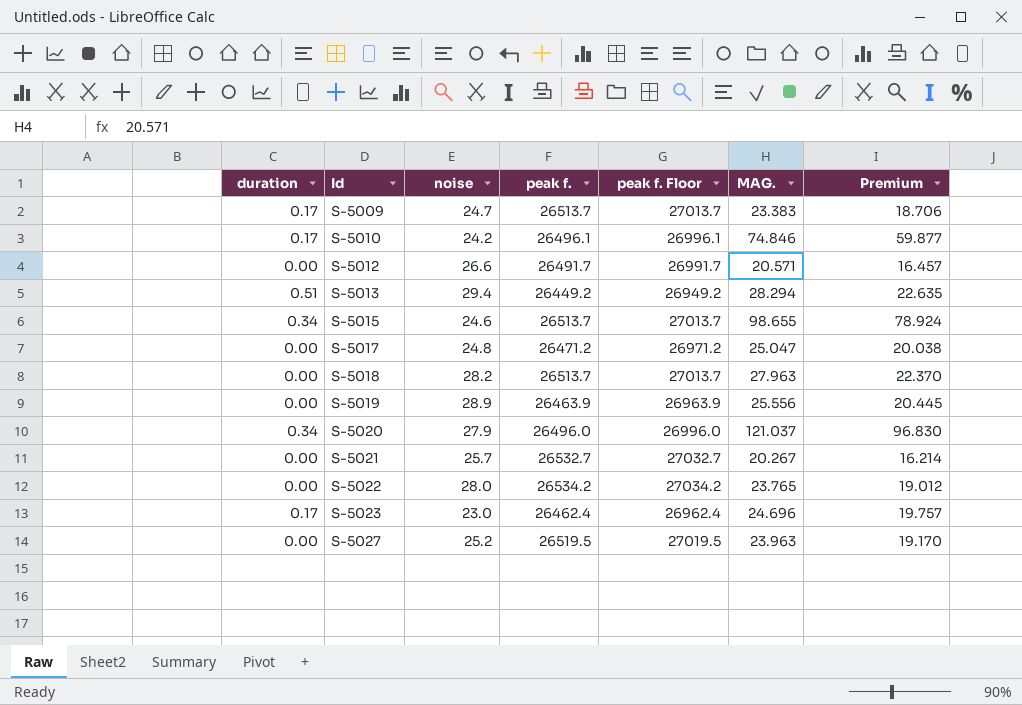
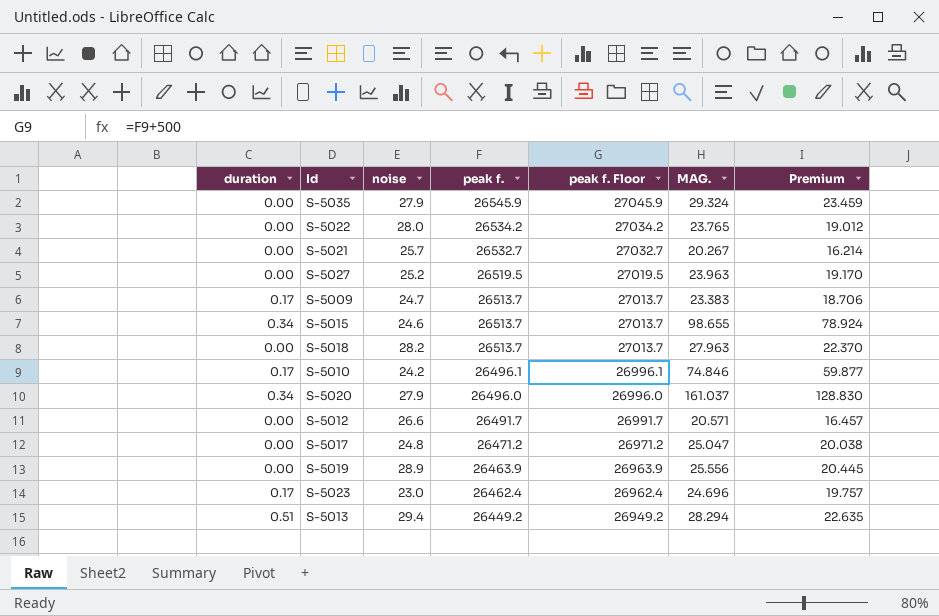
row order: Id ascending -> peak f. descending
row S-5035: none -> 0.00 | 27.9 | 26545.9 | 27045.9 | 29.324 | 23.459
S-5020 | MAG.: 121.037 -> 161.037
S-5020 | Premium: 96.830 -> 128.830

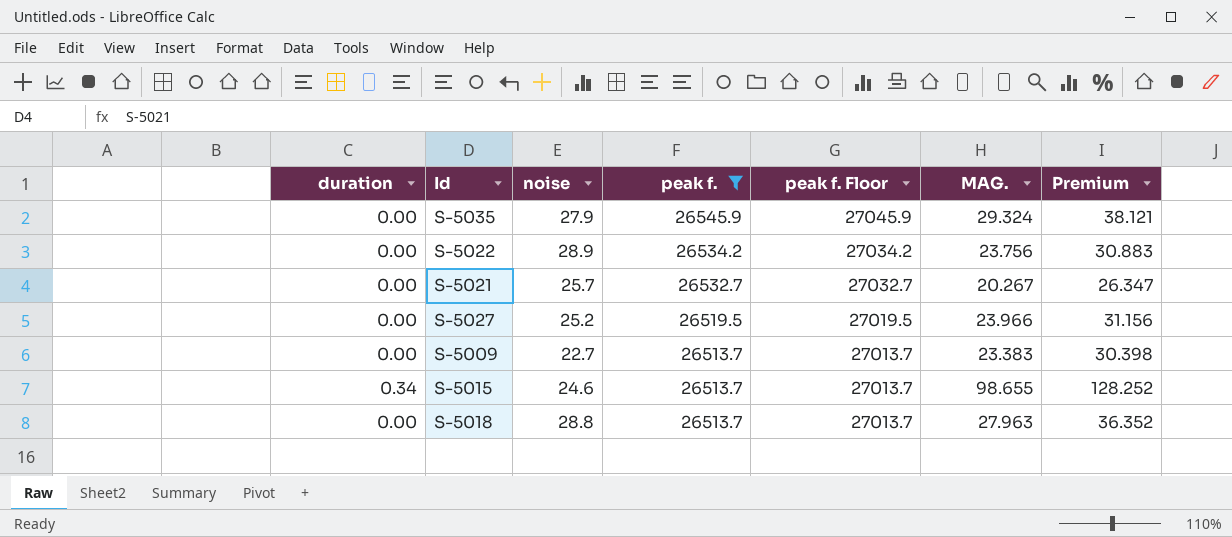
filter: none -> peak f. >= 26513.7
column Premium | formula: [MAG.] * 0.8 -> [MAG.] * 1.3
S-5022 | noise: 28.0 -> 28.9
S-5022 | MAG.: 23.765 -> 23.756
S-5027 | MAG.: 23.963 -> 23.966
S-5009 | duration: 0.17 -> 0.00
S-5009 | noise: 24.7 -> 22.7
S-5018 | noise: 28.2 -> 28.8

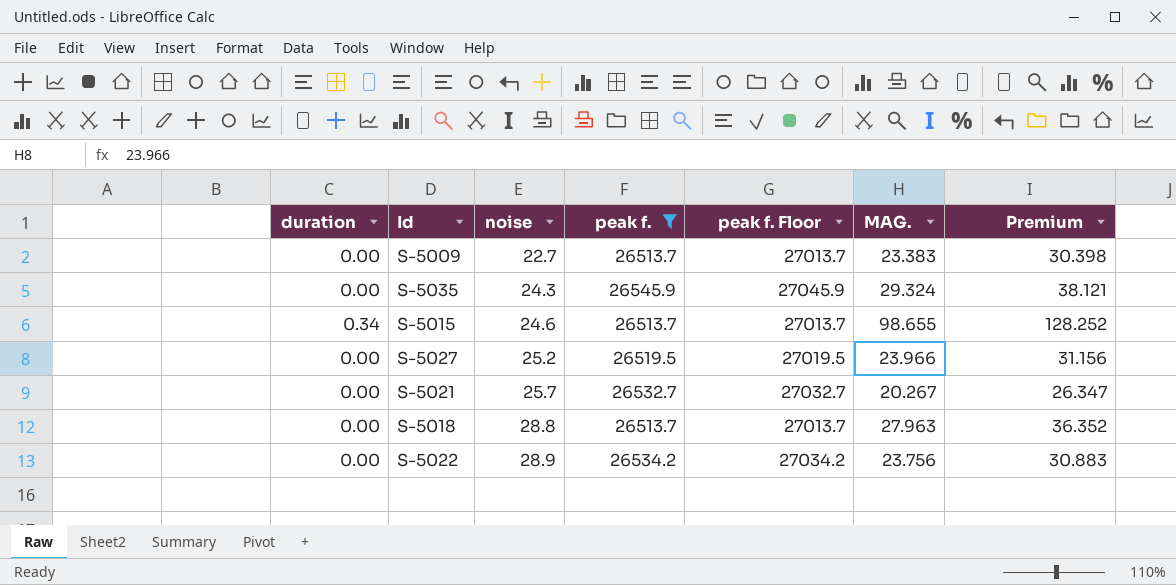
row order: peak f. descending -> noise ascending
S-5035 | noise: 27.9 -> 24.3

